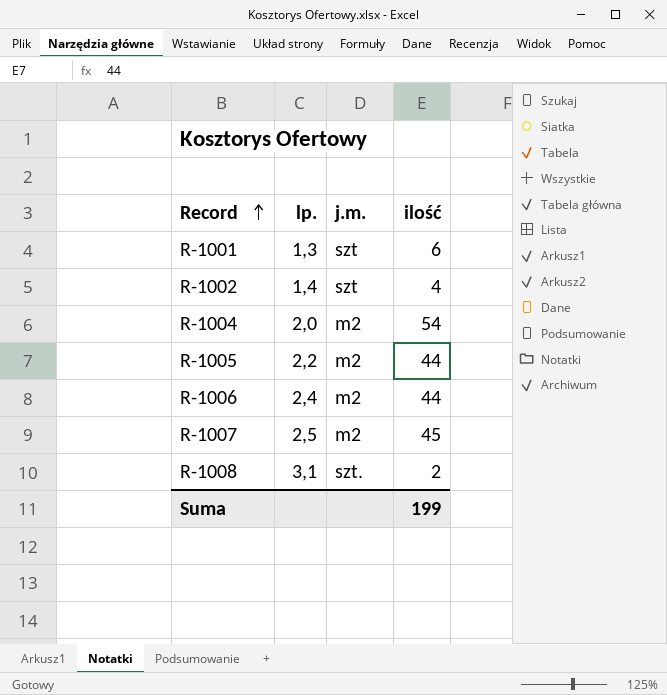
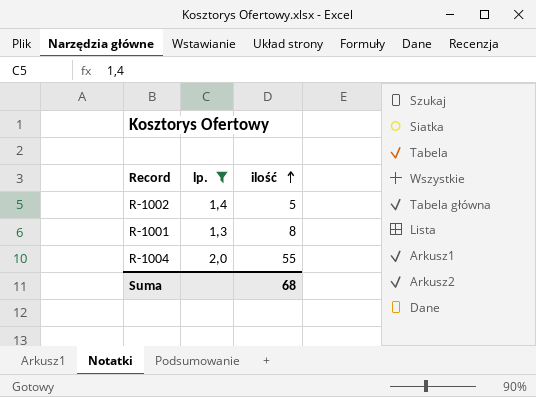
filter: none -> lp. <= 2,0
row order: Record ascending -> ilość ascending
column j.m. | position: 3 -> none
R-1002 | ilość: 4 -> 5
R-1001 | ilość: 6 -> 8
R-1004 | ilość: 54 -> 55
Suma | ilość: 199 -> 68

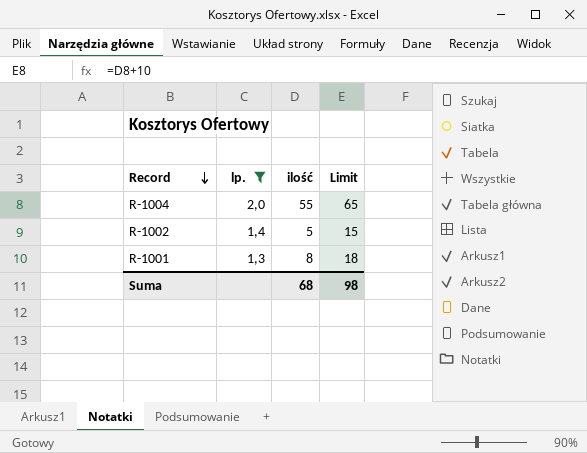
row order: ilość ascending -> Record descending
column Limit | formula: none -> [ilość] + 10

